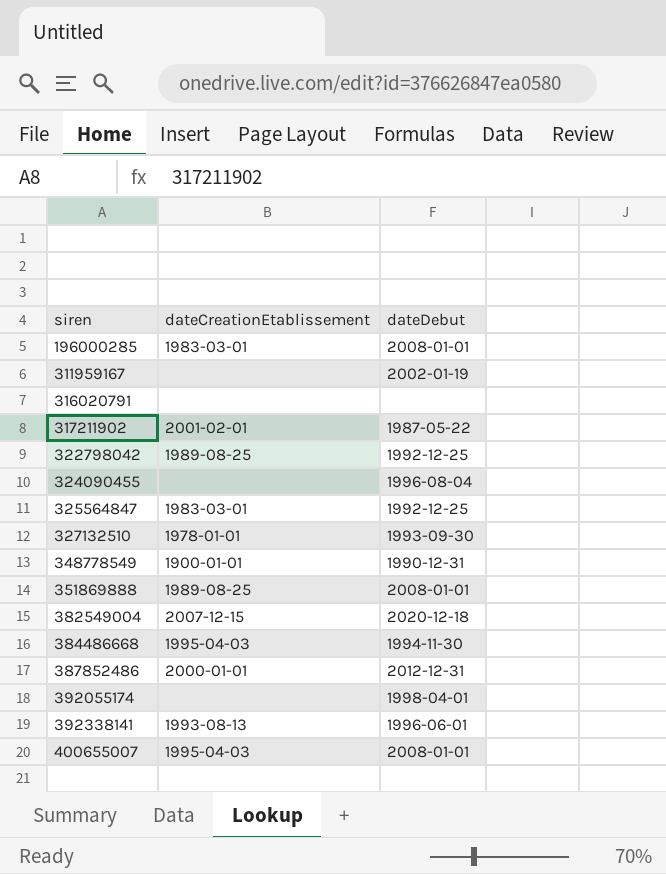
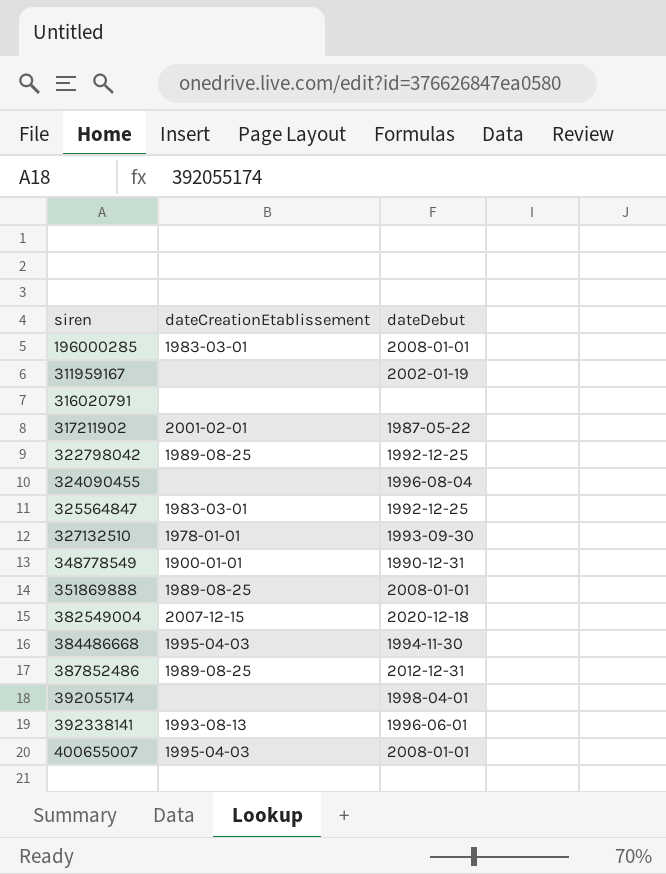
387852486 | dateCreationEtablissement: 2000-01-01 -> 1989-08-25

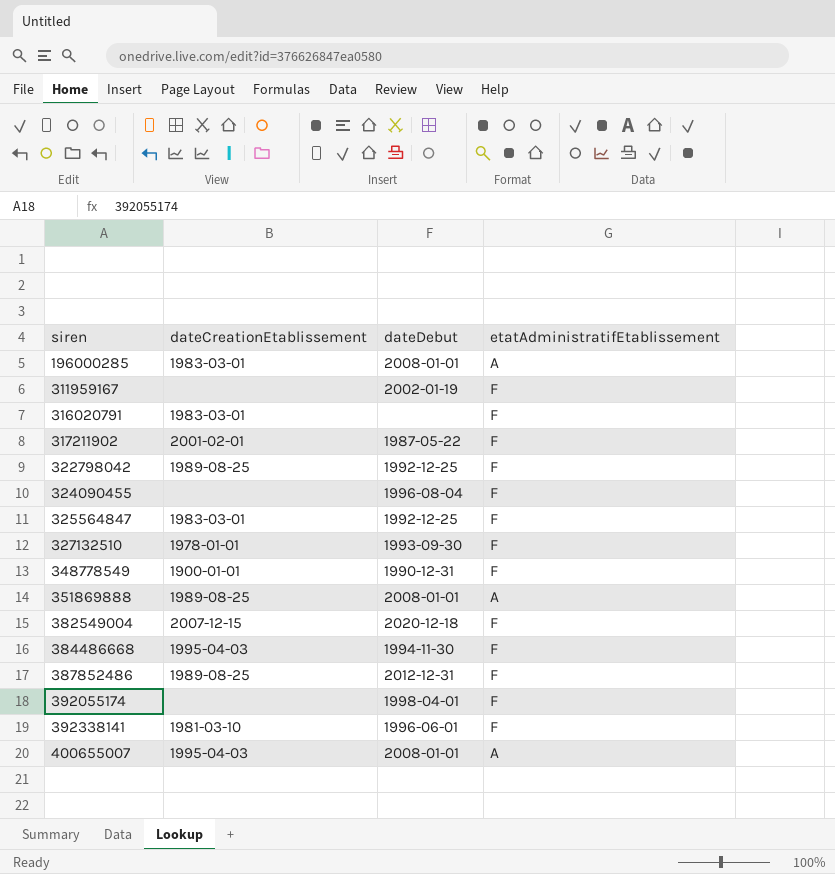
column etatAdministratifEtablissement | position: none -> 4
316020791 | dateCreationEtablissement: none -> 1983-03-01
392338141 | dateCreationEtablissement: 1993-08-13 -> 1981-03-10

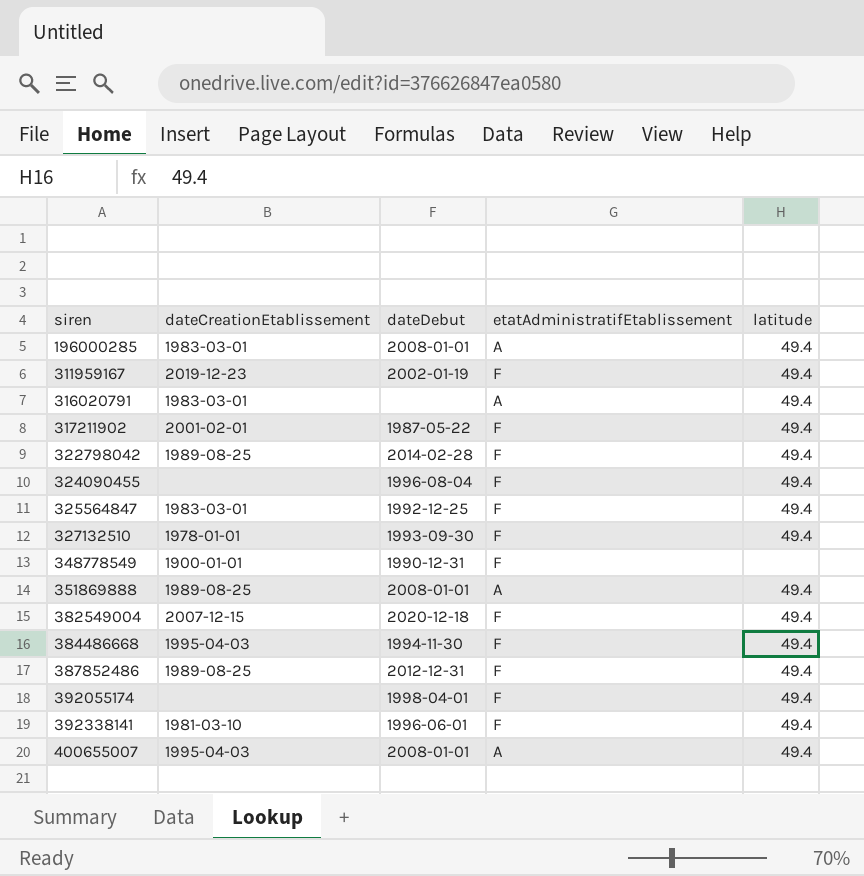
column latitude | position: none -> 5
311959167 | dateCreationEtablissement: none -> 2019-12-23
316020791 | etatAdministratifEtablissement: F -> A
322798042 | dateDebut: 1992-12-25 -> 2014-02-28

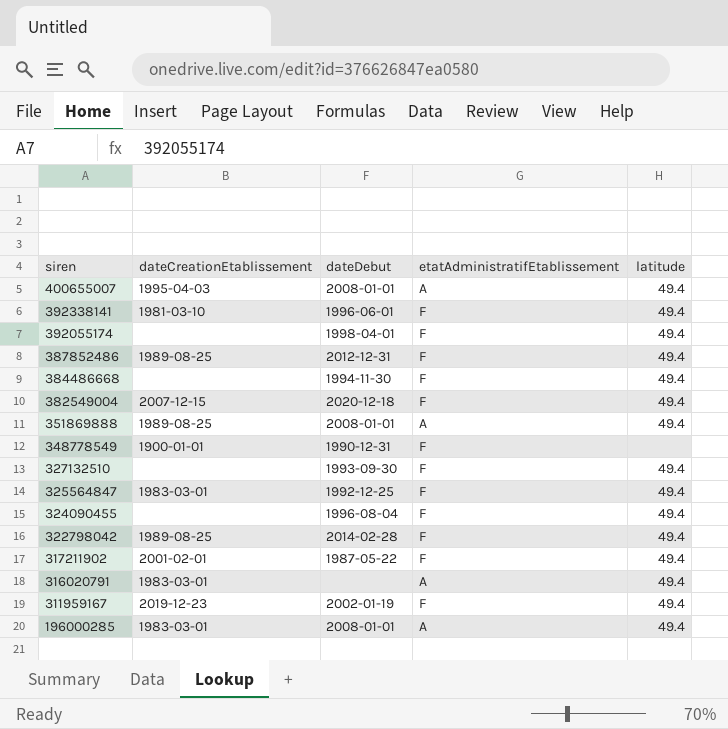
row order: siren ascending -> siren descending
384486668 | dateCreationEtablissement: 1995-04-03 -> none
327132510 | dateCreationEtablissement: 1978-01-01 -> none

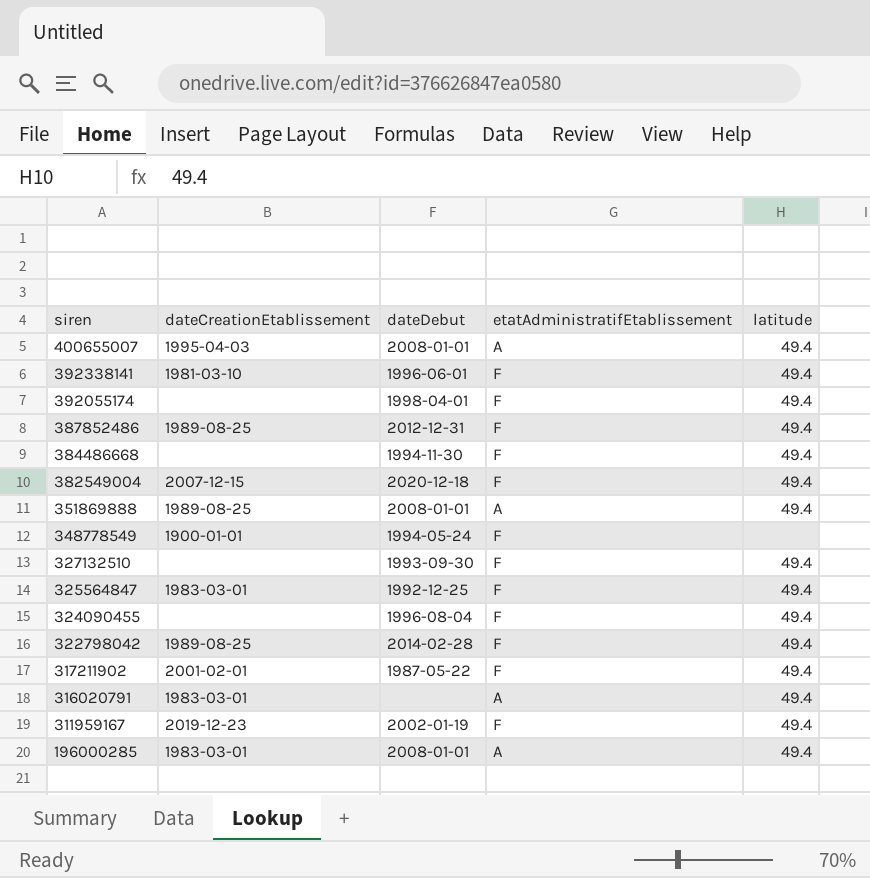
348778549 | dateDebut: 1990-12-31 -> 1994-05-24

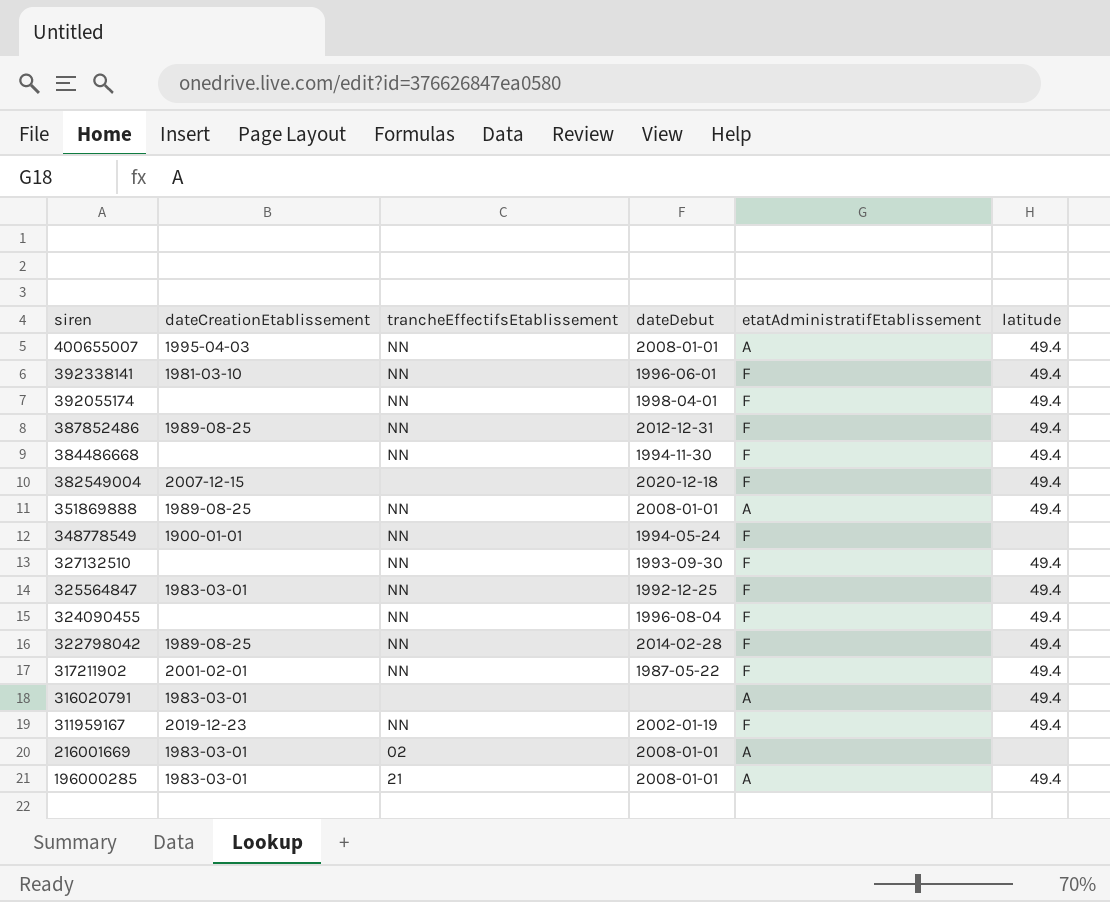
column trancheEffectifsEtablissement | position: none -> 3
row 216001669: none -> 1983-03-01 | 02 | 2008-01-01 | A | none

